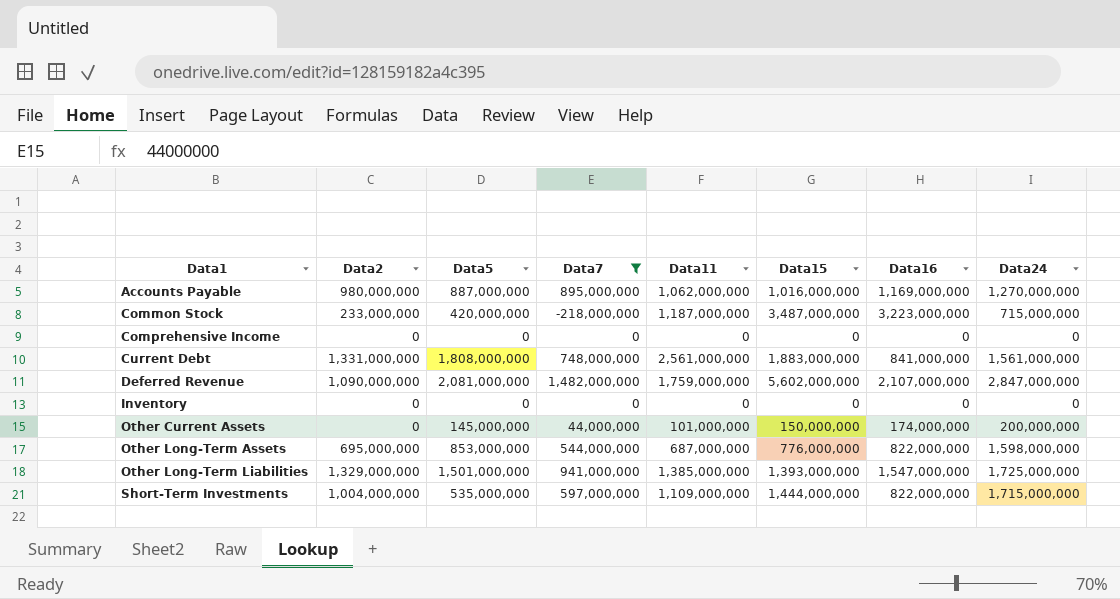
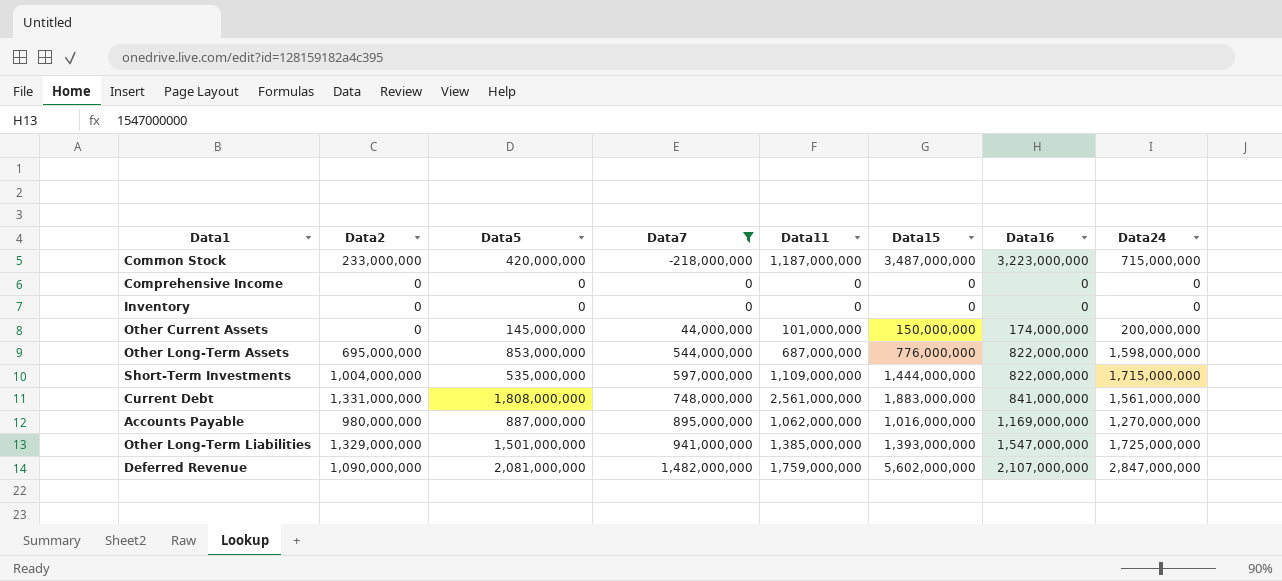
row order: Data1 ascending -> Data7 ascending

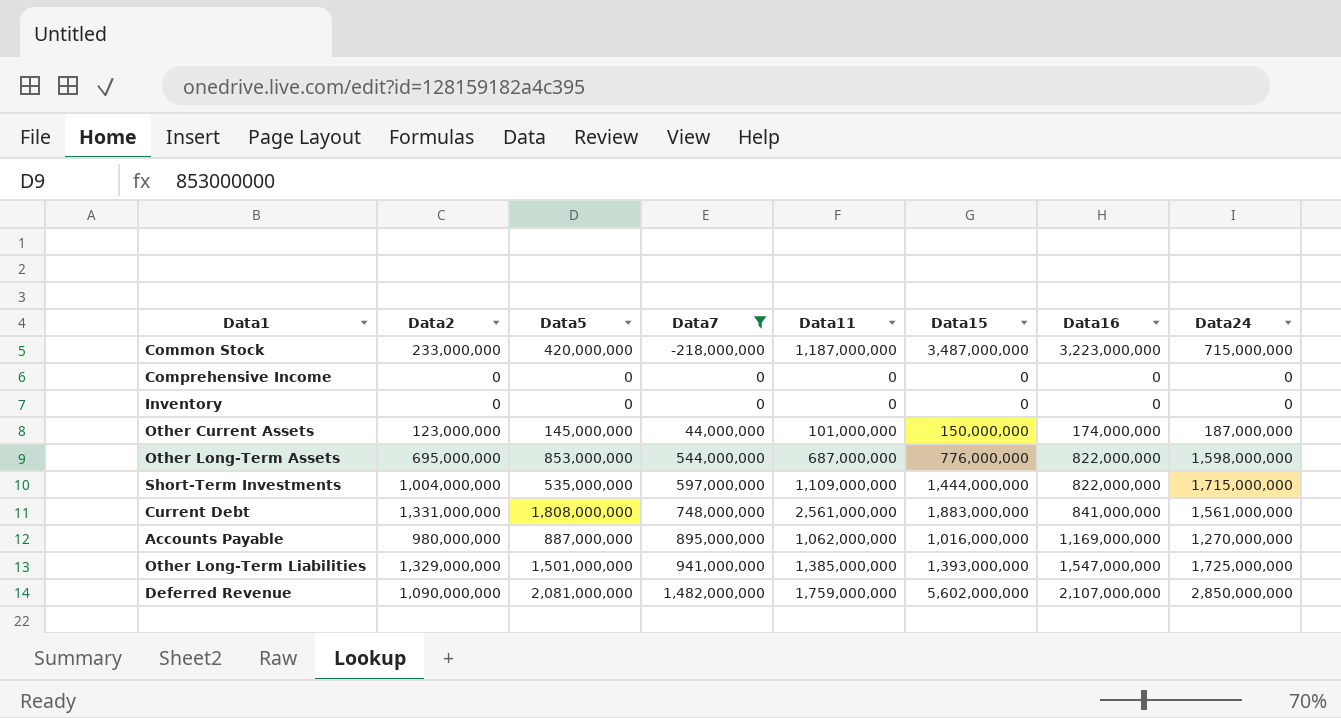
Other Current Assets | Data2: 0 -> 123,000,000
Other Current Assets | Data24: 200,000,000 -> 187,000,000
Deferred Revenue | Data24: 2,847,000,000 -> 2,850,000,000

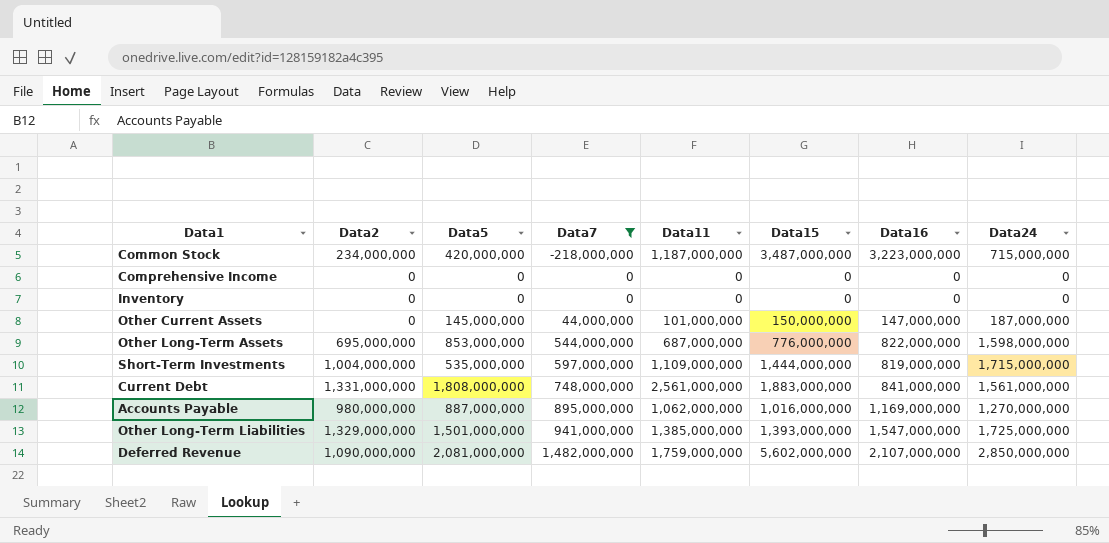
Common Stock | Data2: 233,000,000 -> 234,000,000
Other Current Assets | Data2: 123,000,000 -> 0
Other Current Assets | Data16: 174,000,000 -> 147,000,000
Short-Term Investments | Data16: 822,000,000 -> 819,000,000

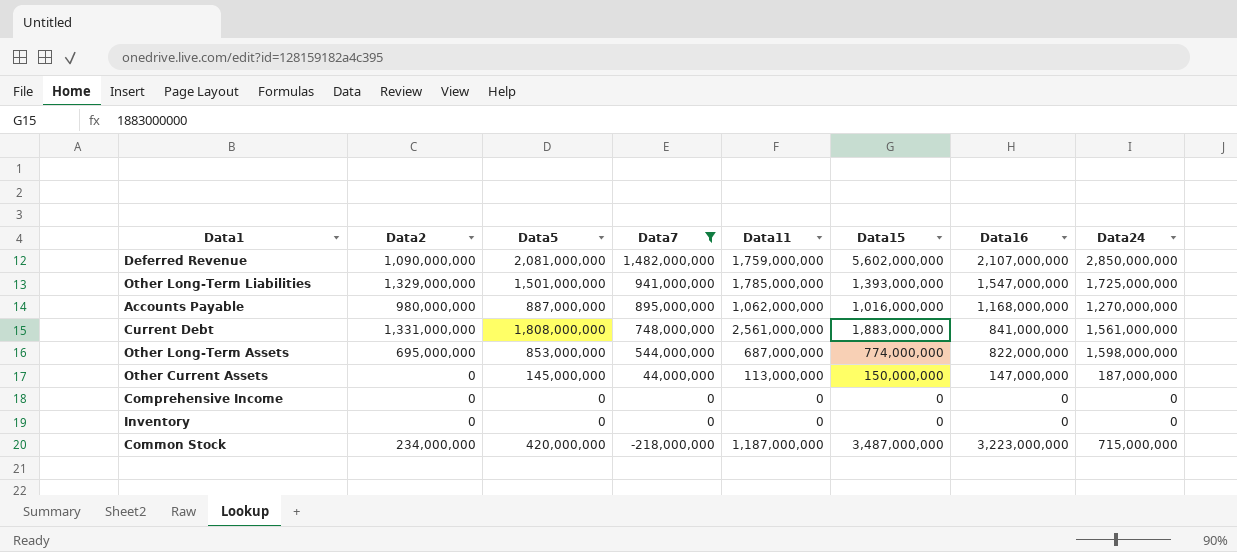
row order: Data7 ascending -> Data7 descending
row Short-Term Investments: 1,004,000,000 | 535,000,000 | 597,000,000 | 1,109,000,000 | 1,444,000,000 | 819,000,000 | 1,715,000,000 -> none
Other Long-Term Liabilities | Data11: 1,385,000,000 -> 1,785,000,000
Accounts Payable | Data16: 1,169,000,000 -> 1,168,000,000
Other Long-Term Assets | Data15: 776,000,000 -> 774,000,000
Other Current Assets | Data11: 101,000,000 -> 113,000,000

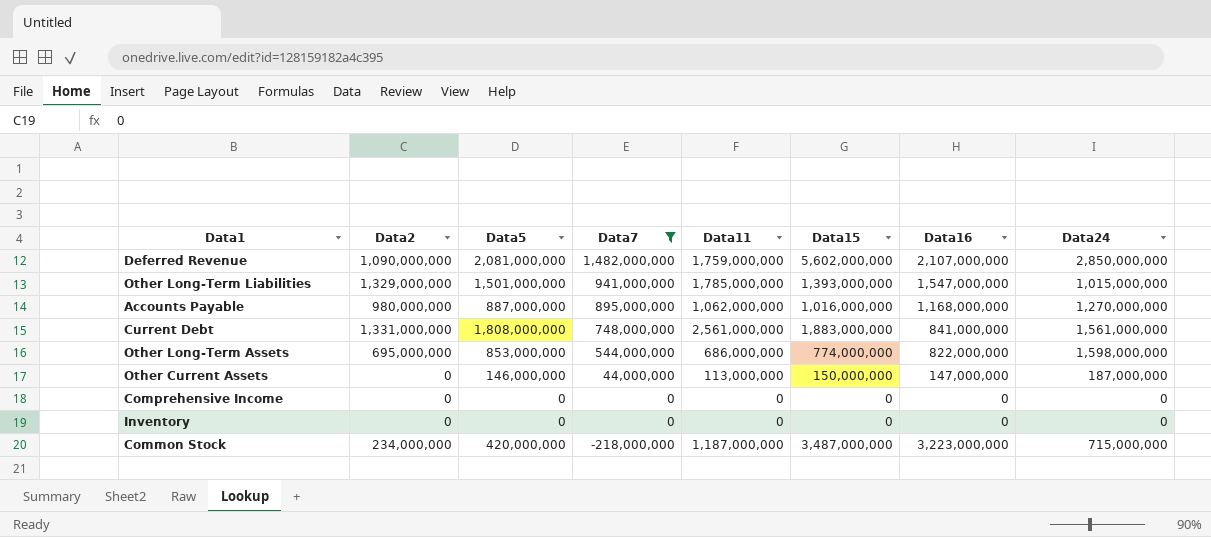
Other Long-Term Liabilities | Data24: 1,725,000,000 -> 1,015,000,000
Other Long-Term Assets | Data11: 687,000,000 -> 686,000,000
Other Current Assets | Data5: 145,000,000 -> 146,000,000

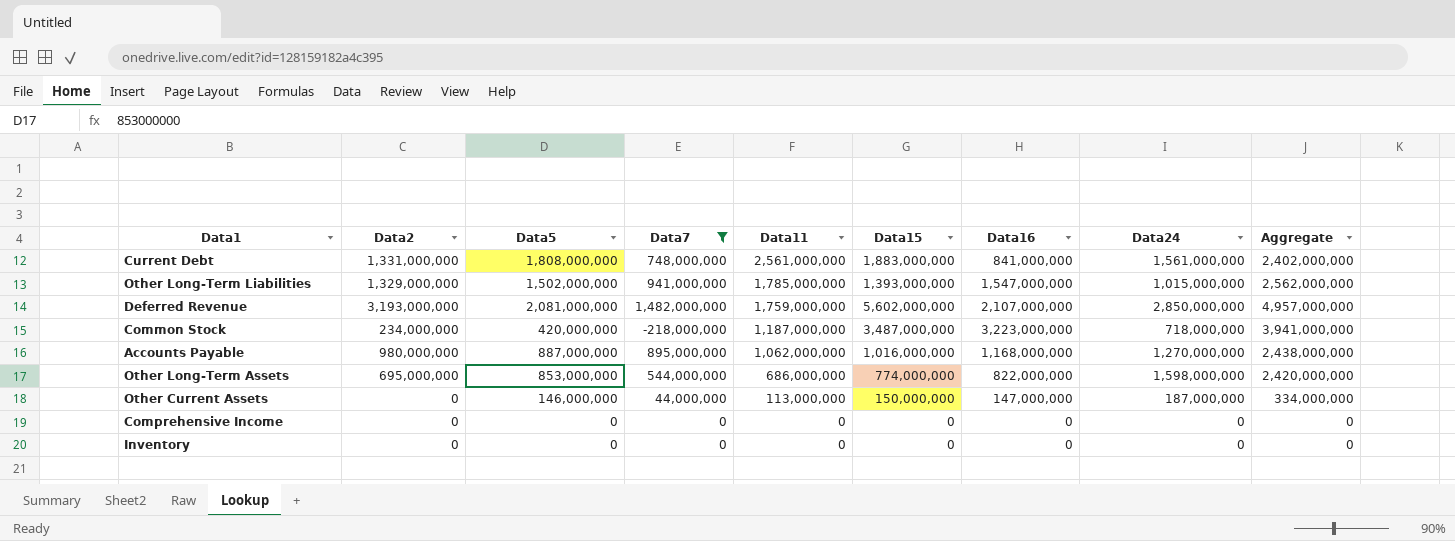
row order: Data7 descending -> Data11 descending
column Aggregate | formula: none -> [Data16] + [Data24]
Other Long-Term Liabilities | Data5: 1,501,000,000 -> 1,502,000,000
Deferred Revenue | Data2: 1,090,000,000 -> 3,193,000,000
Common Stock | Data24: 715,000,000 -> 718,000,000

